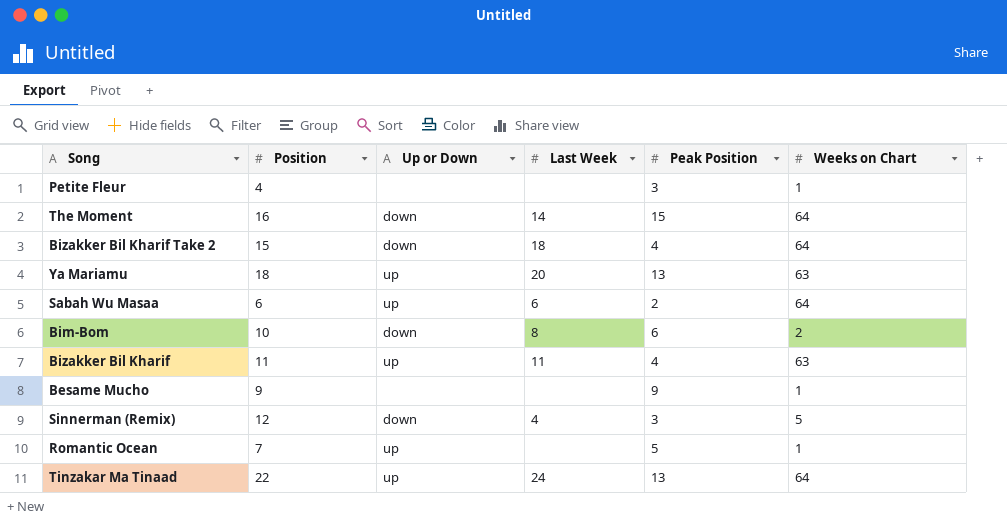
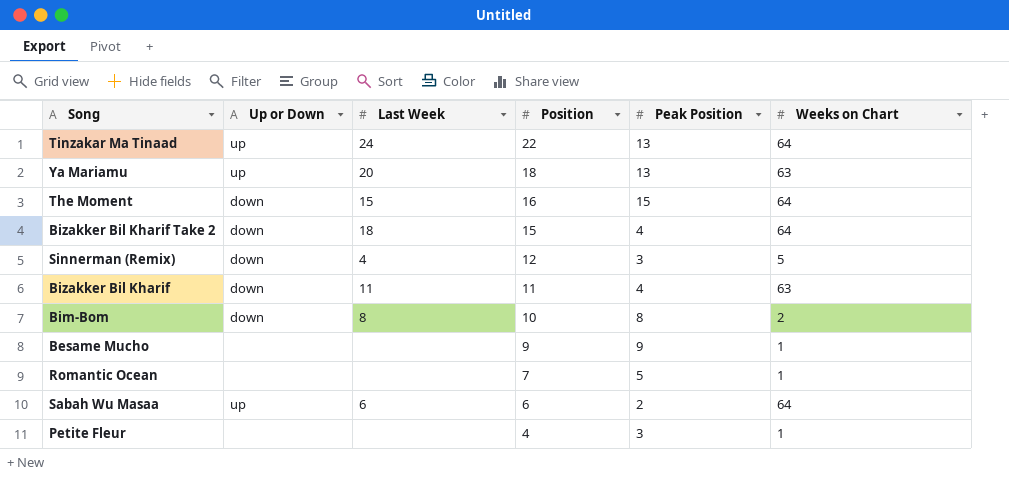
row order: none -> Position descending
column Position | position: 2 -> 4
The Moment | Last Week: 14 -> 15
Bizakker Bil Kharif | Up or Down: up -> down
Bim-Bom | Peak Position: 6 -> 8
Romantic Ocean | Up or Down: up -> none

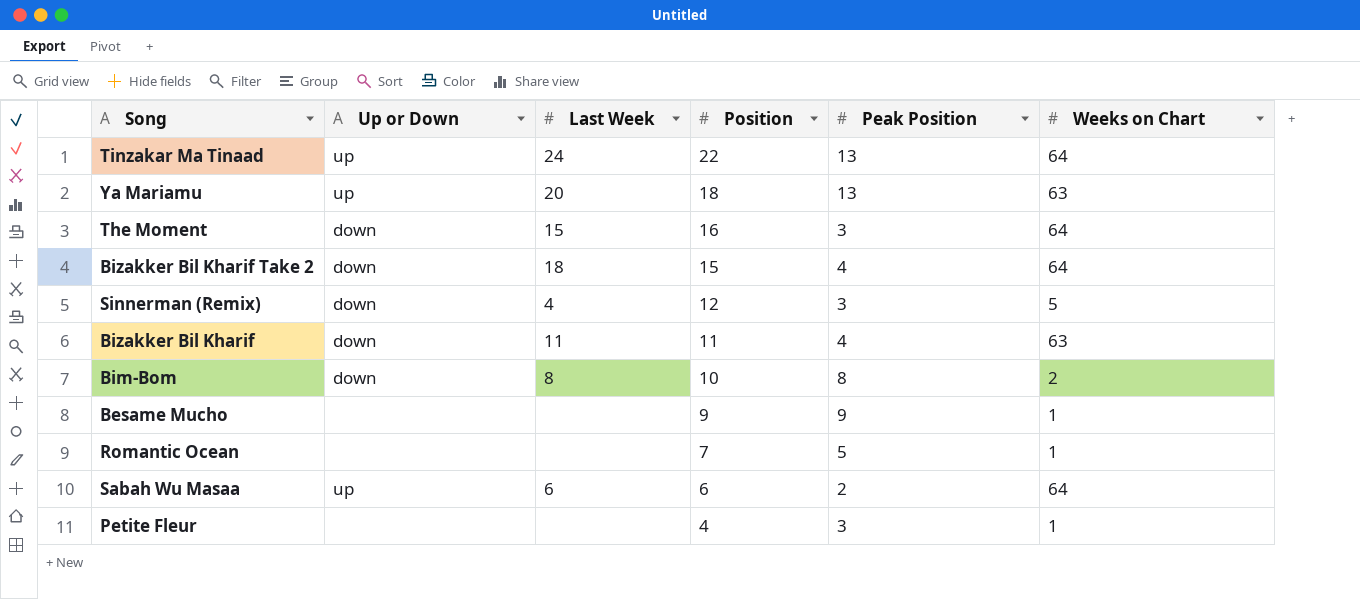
The Moment | Peak Position: 15 -> 3

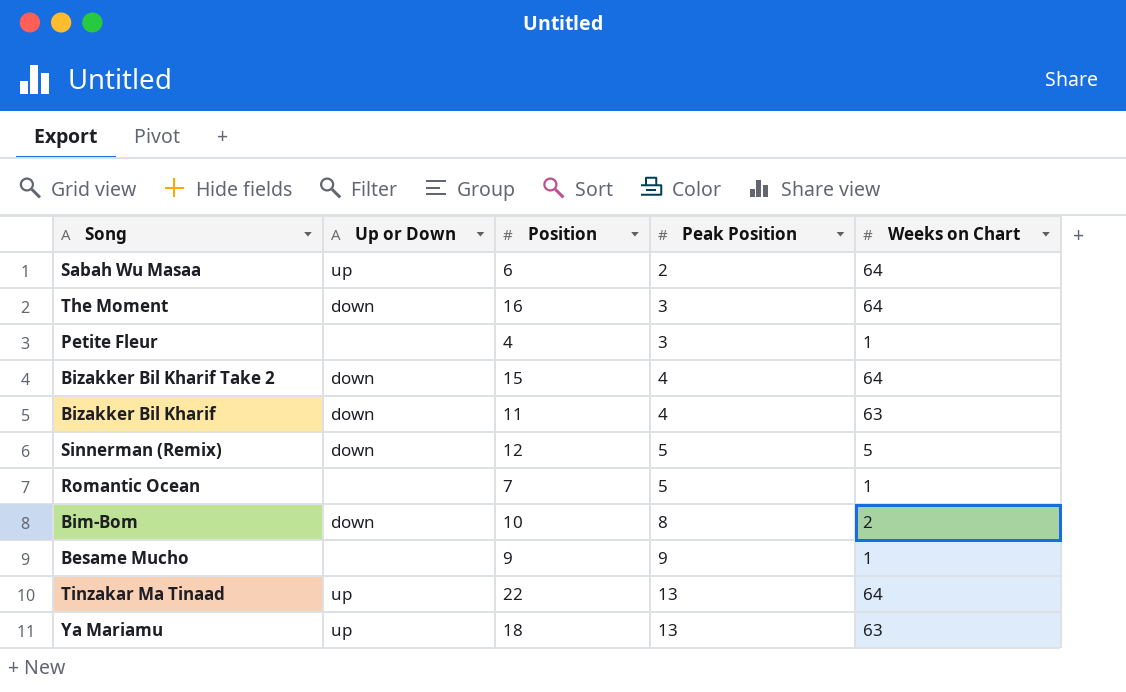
row order: Position descending -> Peak Position ascending
column Last Week | position: 3 -> none
Sinnerman (Remix) | Peak Position: 3 -> 5

